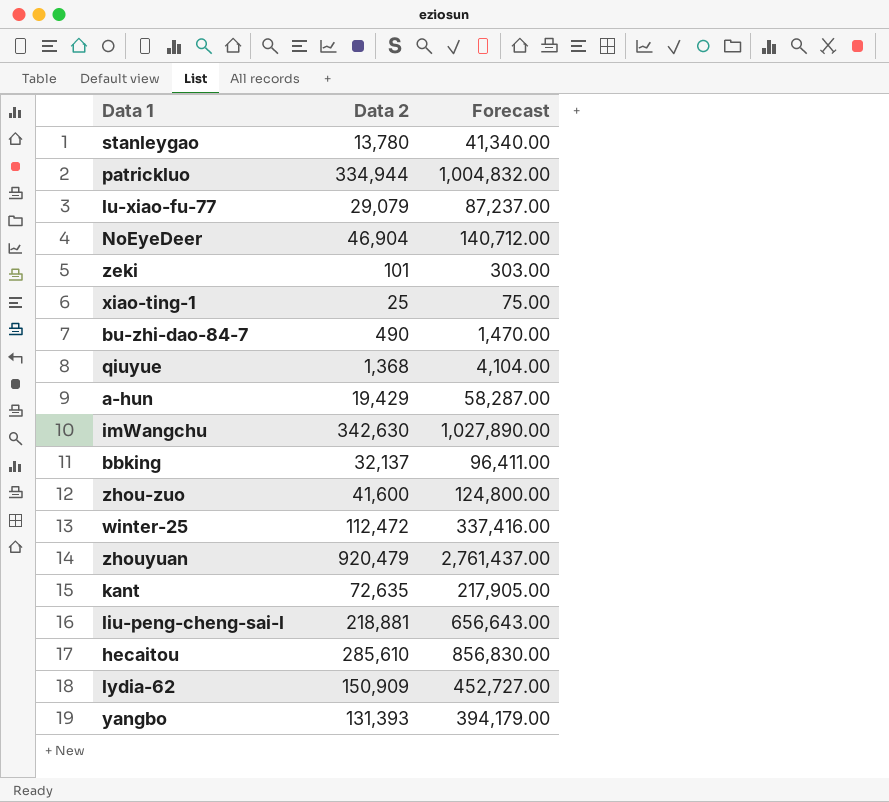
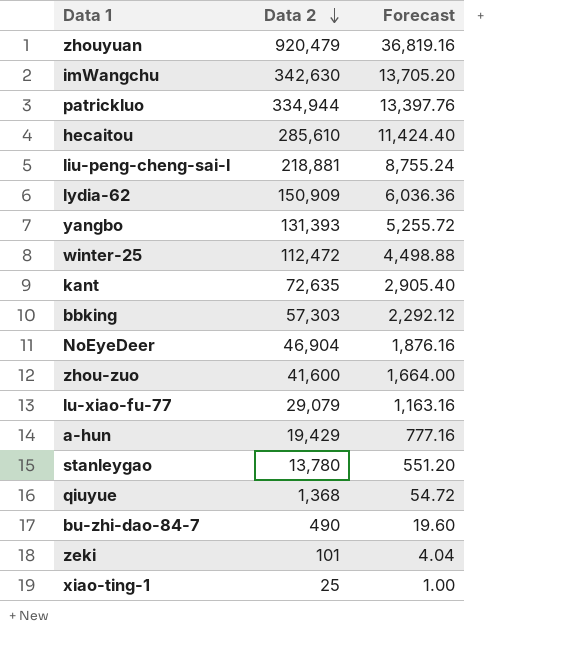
row order: none -> Data 2 descending
column Forecast | formula: [Data 2] * 3 -> [Data 2] * 0.04
bbking | Data 2: 32,137 -> 57,303

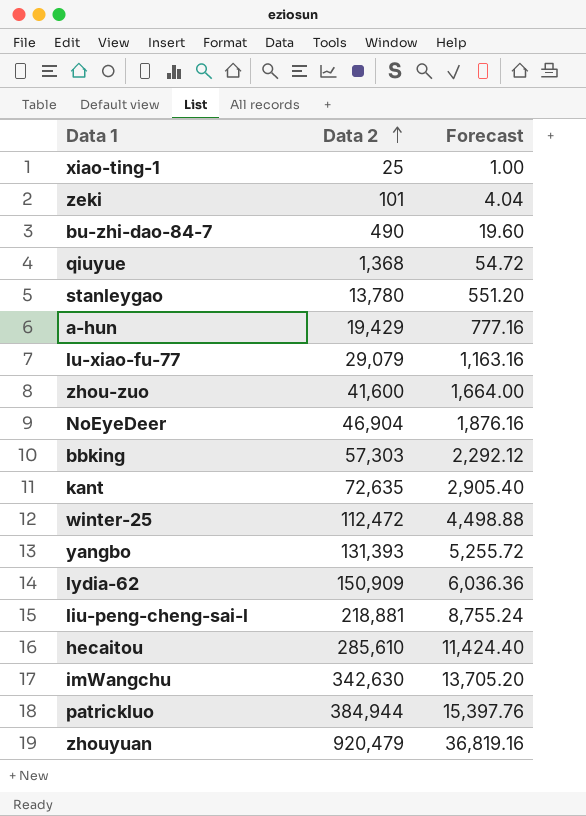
row order: Data 2 descending -> Data 2 ascending
patrickluo | Data 2: 334,944 -> 384,944
patrickluo | Forecast: 13,397.76 -> 15,397.76

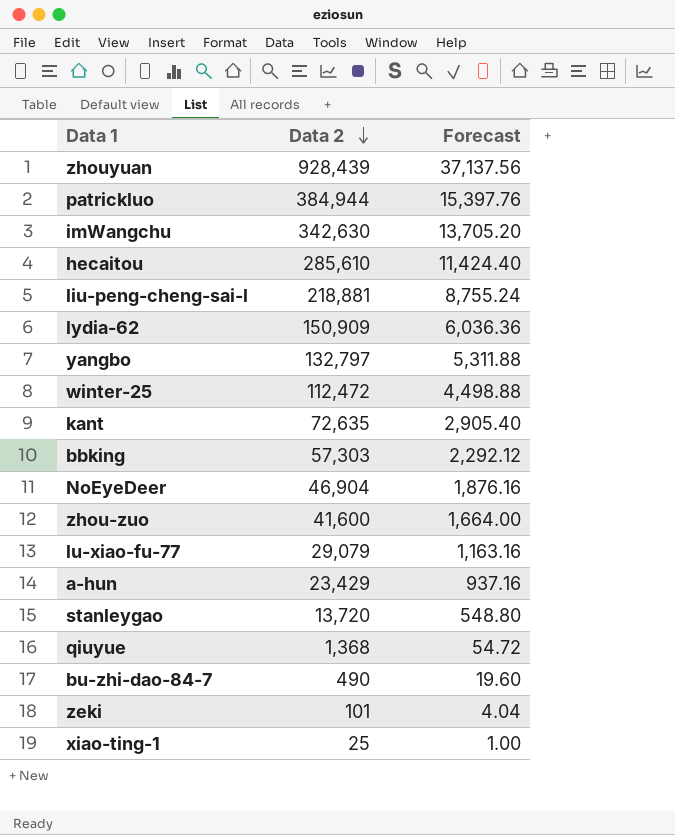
row order: Data 2 ascending -> Data 2 descending
zhouyuan | Data 2: 920,479 -> 928,439
zhouyuan | Forecast: 36,819.16 -> 37,137.56
yangbo | Data 2: 131,393 -> 132,797
yangbo | Forecast: 5,255.72 -> 5,311.88
a-hun | Data 2: 19,429 -> 23,429
a-hun | Forecast: 777.16 -> 937.16
stanleygao | Data 2: 13,780 -> 13,720
stanleygao | Forecast: 551.20 -> 548.80

